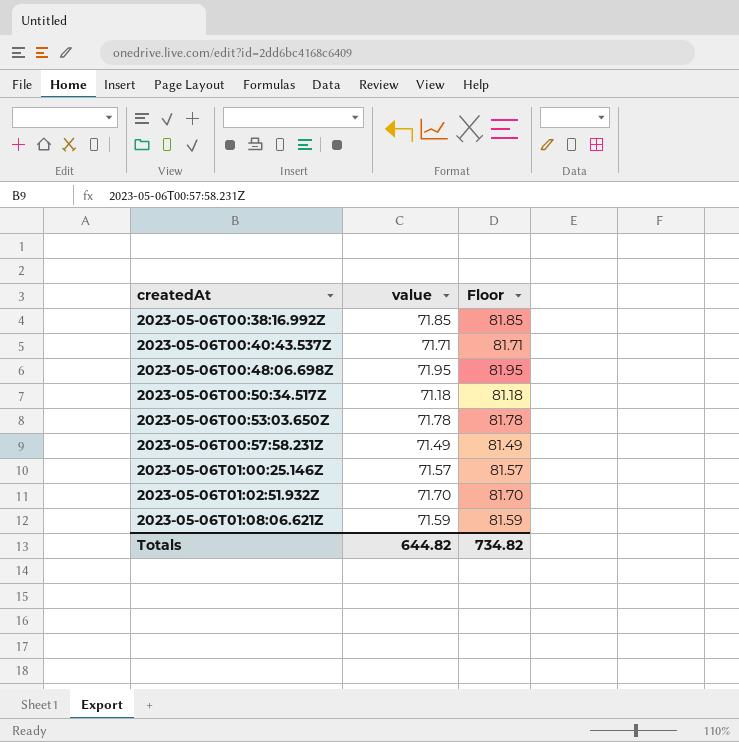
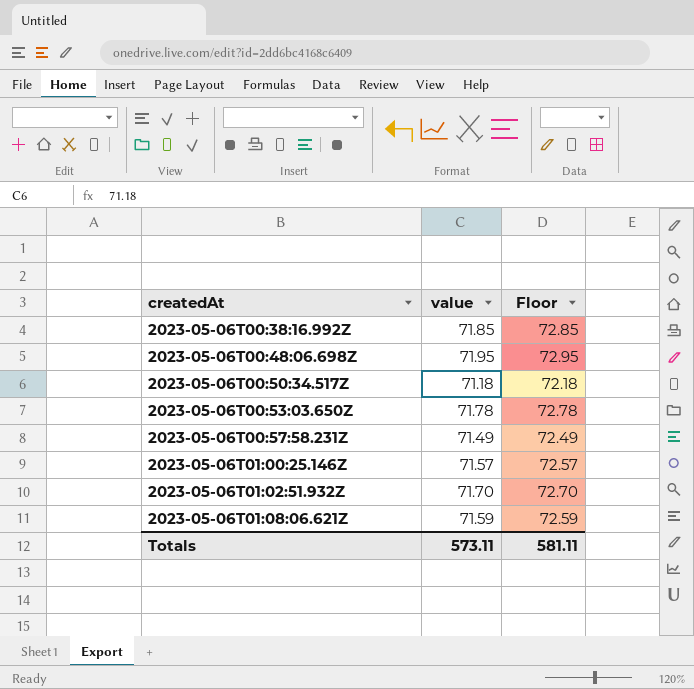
column Floor | formula: [value] + 10 -> [value] + 1
row 2023-05-06T00:40:43.537Z: 71.71 | 81.71 -> none
Totals | value: 644.82 -> 573.11
Totals | Floor: 734.82 -> 581.11

